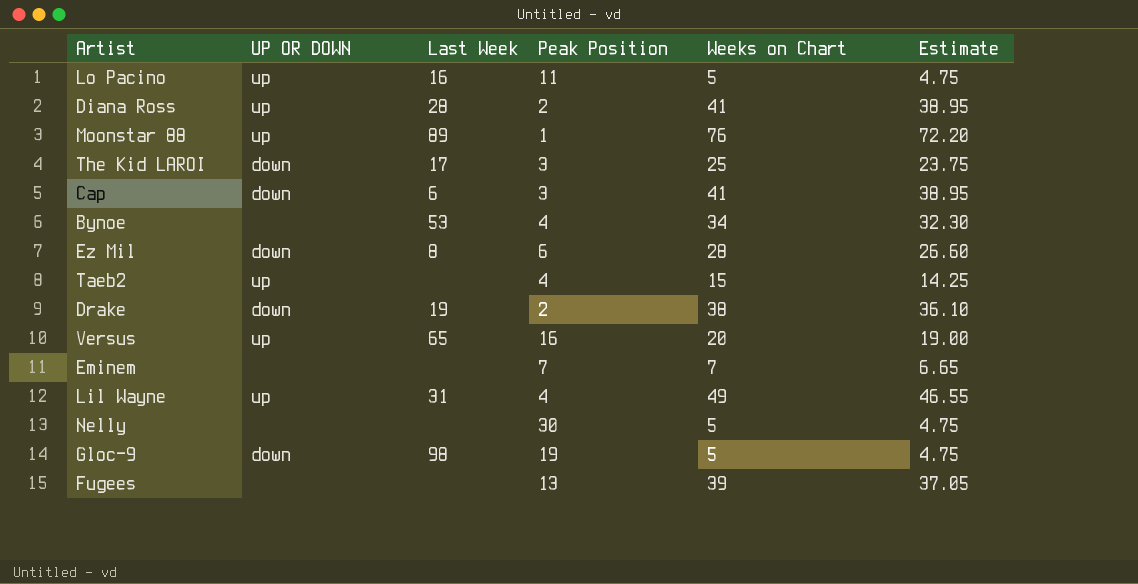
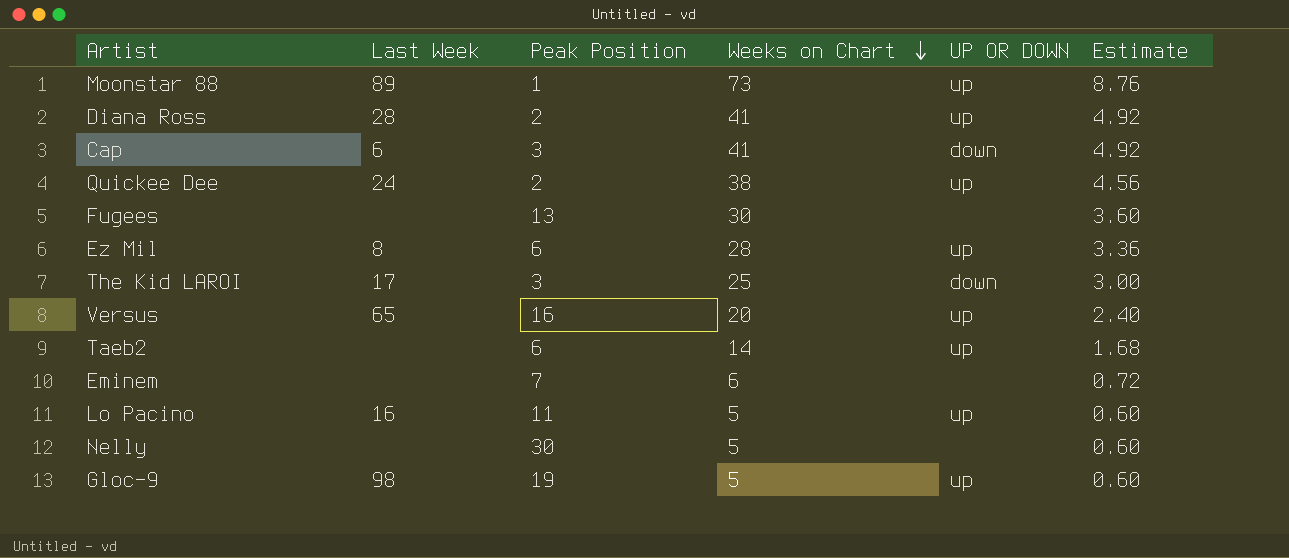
row order: none -> Weeks on Chart descending
column UP OR DOWN | position: 2 -> 5
column Estimate | formula: [Weeks on Chart] * 0.95 -> [Weeks on Chart] * 0.12
row Bynoe: none | 53 | 4 | 34 | 32.30 -> none
row Drake: down | 19 | 2 | 38 | 36.10 -> none
row Lil Wayne: up | 31 | 4 | 49 | 46.55 -> none
Moonstar 88 | Weeks on Chart: 76 -> 73
row Quickee Dee: none -> 24 | 2 | 38 | up | 4.56
Fugees | Weeks on Chart: 39 -> 30
Ez Mil | UP OR DOWN: down -> up
Taeb2 | Peak Position: 4 -> 6
Taeb2 | Weeks on Chart: 15 -> 14
Eminem | Weeks on Chart: 7 -> 6
Gloc-9 | UP OR DOWN: down -> up

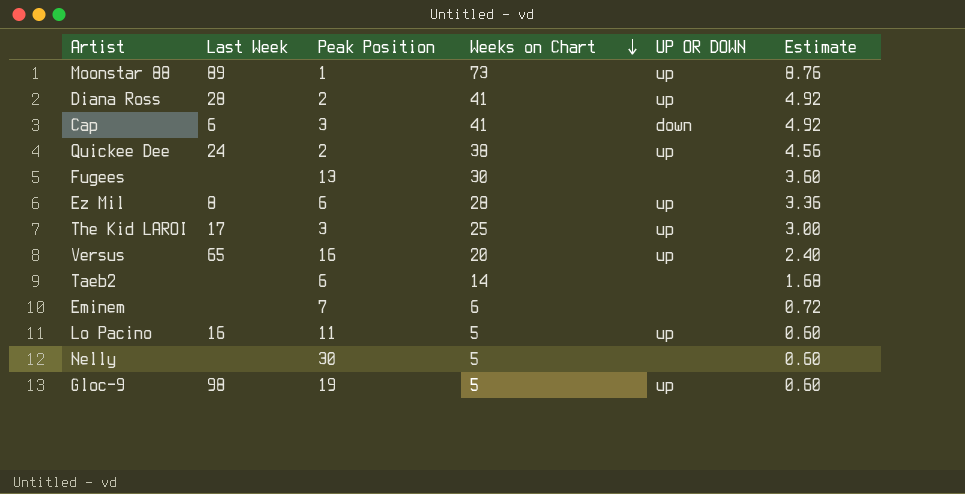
The Kid LAROI | UP OR DOWN: down -> up
Taeb2 | UP OR DOWN: up -> none

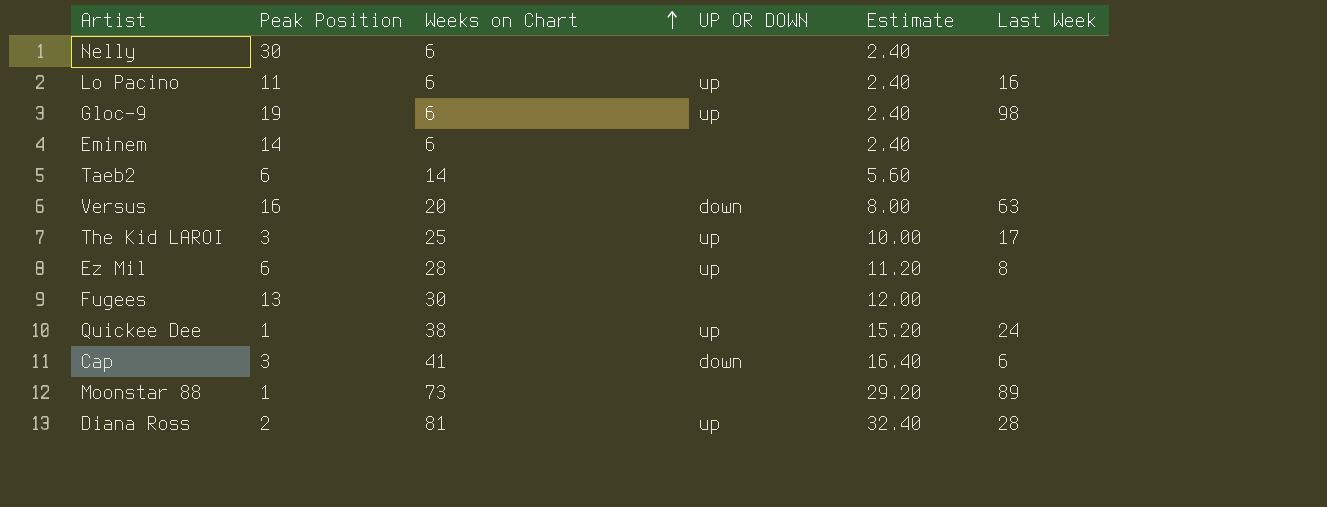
row order: Weeks on Chart descending -> Weeks on Chart ascending
column Estimate | formula: [Weeks on Chart] * 0.12 -> [Weeks on Chart] * 0.4
column Last Week | position: 2 -> 6
Nelly | Weeks on Chart: 5 -> 6
Lo Pacino | Weeks on Chart: 5 -> 6
Gloc-9 | Weeks on Chart: 5 -> 6
Eminem | Peak Position: 7 -> 14
Versus | UP OR DOWN: up -> down
Versus | Last Week: 65 -> 63
Quickee Dee | Peak Position: 2 -> 1
Moonstar 88 | UP OR DOWN: up -> none
Diana Ross | Weeks on Chart: 41 -> 81

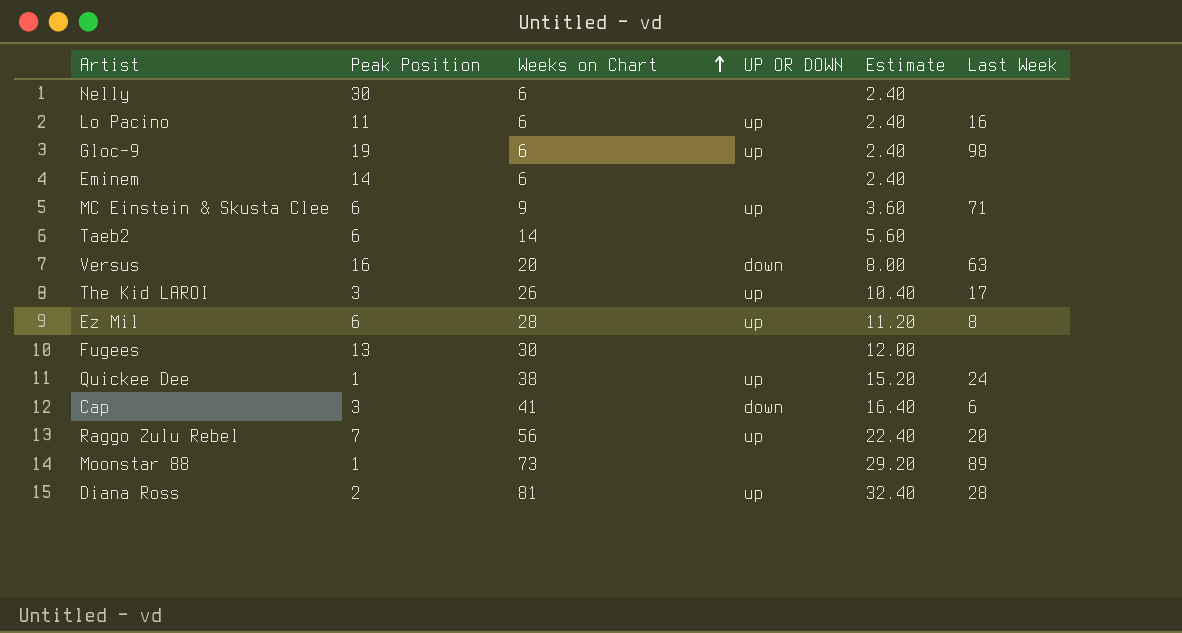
row MC Einstein & Skusta Clee: none -> 6 | 9 | up | 3.60 | 71
The Kid LAROI | Weeks on Chart: 25 -> 26
The Kid LAROI | Estimate: 10.00 -> 10.40
row Raggo Zulu Rebel: none -> 7 | 56 | up | 22.40 | 20

